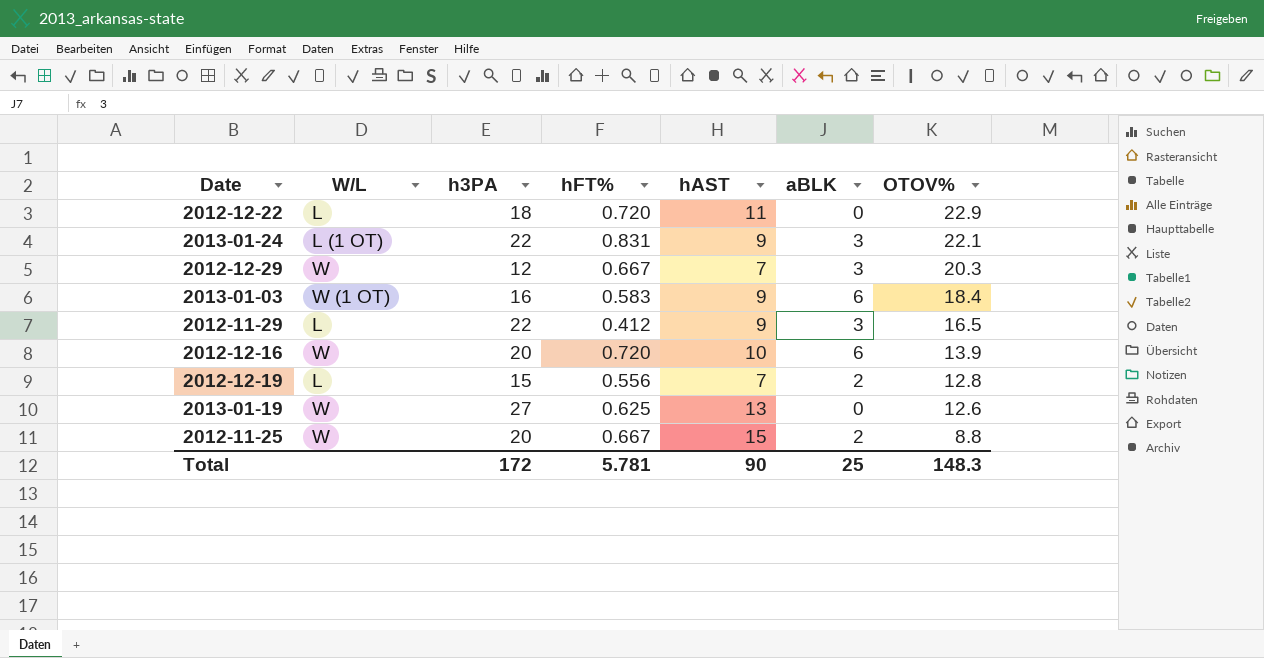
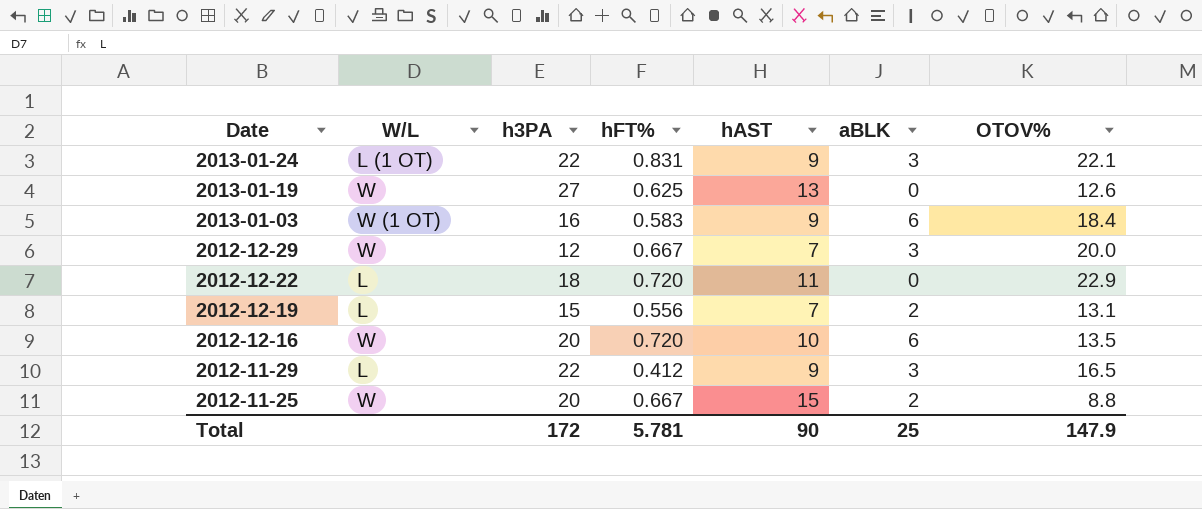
row order: OTOV% descending -> Date descending
2012-12-29 | OTOV%: 20.3 -> 20.0
2012-12-19 | OTOV%: 12.8 -> 13.1
2012-12-16 | OTOV%: 13.9 -> 13.5
Total | OTOV%: 148.3 -> 147.9

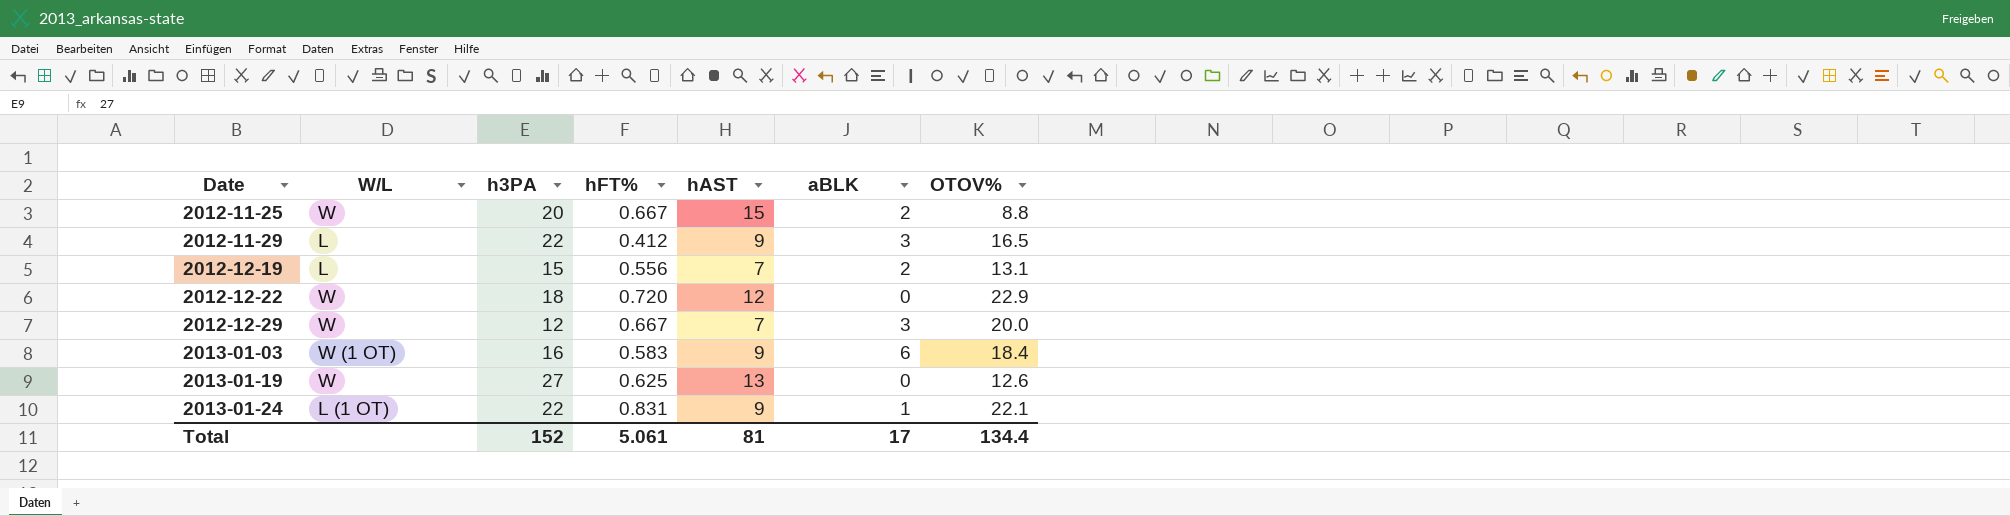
row order: Date descending -> Date ascending
row 2012-12-16: W | 20 | 0.720 | 10 | 6 | 13.5 -> none
2012-12-22 | W/L: L -> W
2012-12-22 | hAST: 11 -> 12
2013-01-24 | aBLK: 3 -> 1
Total | h3PA: 172 -> 152
Total | hFT%: 5.781 -> 5.061
Total | hAST: 90 -> 81
Total | aBLK: 25 -> 17
Total | OTOV%: 147.9 -> 134.4

